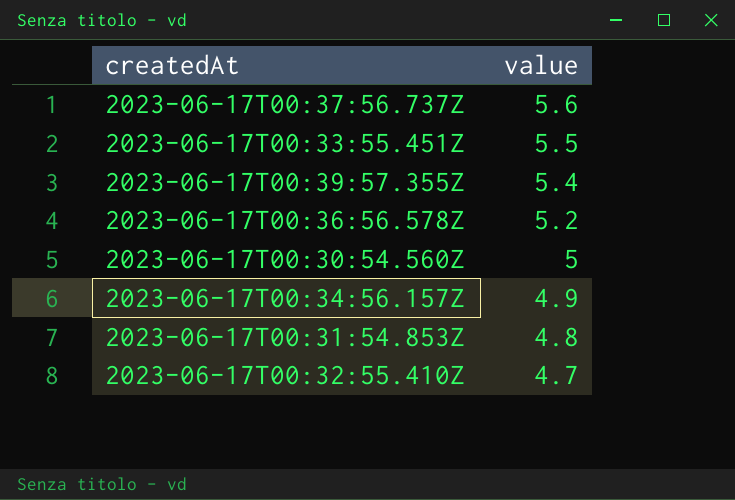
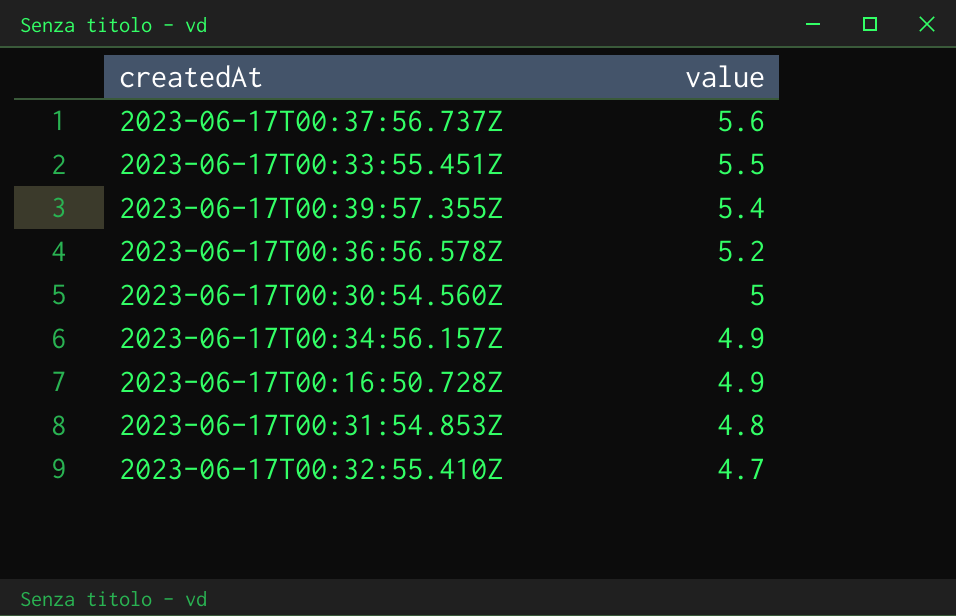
row 2023-06-17T00:16:50.728Z: none -> 4.9

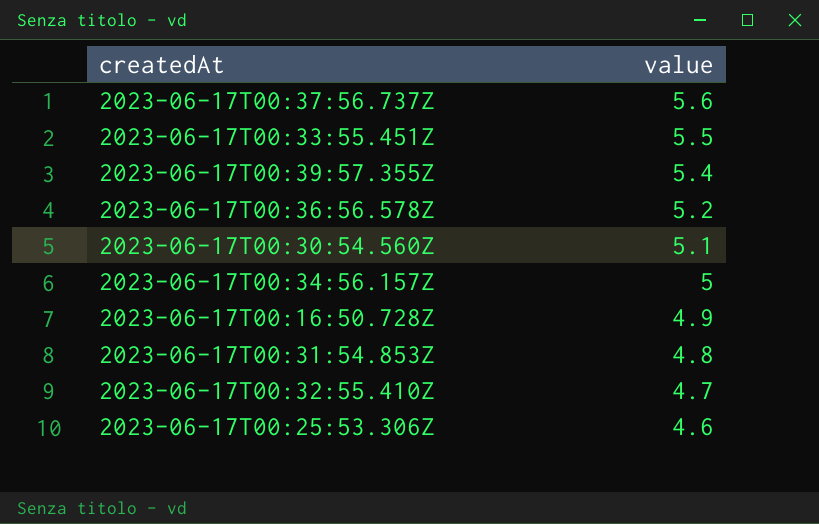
2023-06-17T00:30:54.560Z | value: 5 -> 5.1
2023-06-17T00:34:56.157Z | value: 4.9 -> 5
row 2023-06-17T00:25:53.306Z: none -> 4.6

